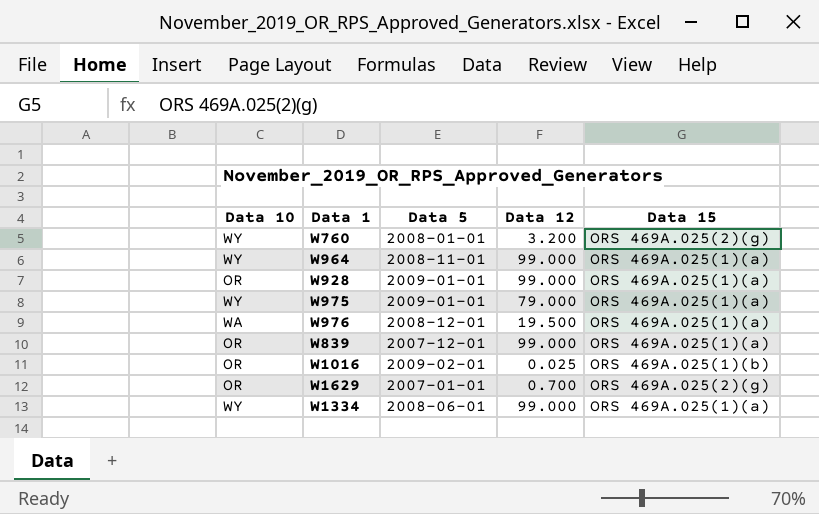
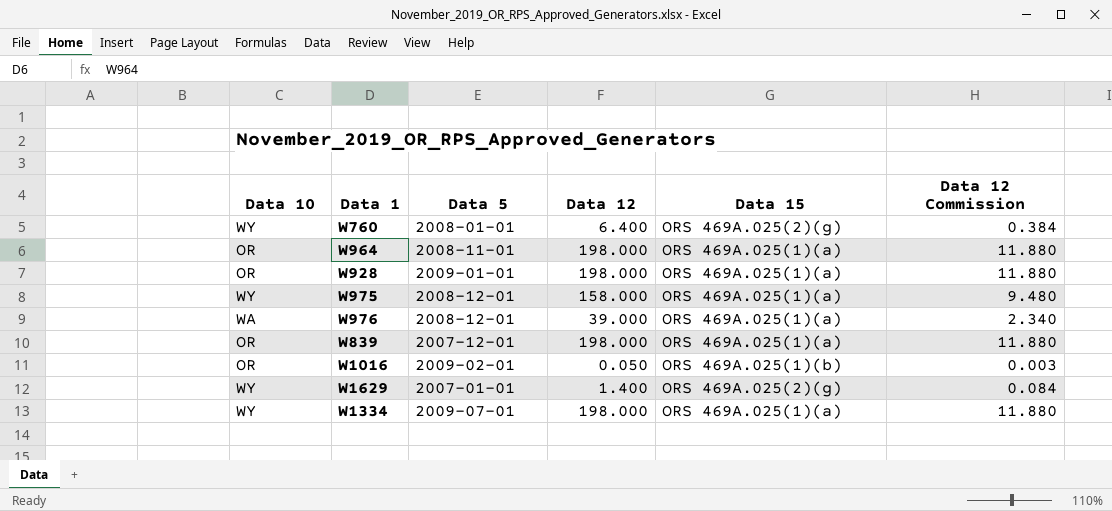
column Data 12 Commission | formula: none -> [Data 12] * 0.06
W760 | Data 12: 3.200 -> 6.400
W964 | Data 10: WY -> OR
W964 | Data 12: 99.000 -> 198.000
W928 | Data 12: 99.000 -> 198.000
W975 | Data 5: 2009-01-01 -> 2008-12-01
W975 | Data 12: 79.000 -> 158.000
W976 | Data 12: 19.500 -> 39.000
W839 | Data 12: 99.000 -> 198.000
W1016 | Data 12: 0.025 -> 0.050
W1629 | Data 10: OR -> WY
W1629 | Data 12: 0.700 -> 1.400
W1334 | Data 5: 2008-06-01 -> 2009-07-01
W1334 | Data 12: 99.000 -> 198.000

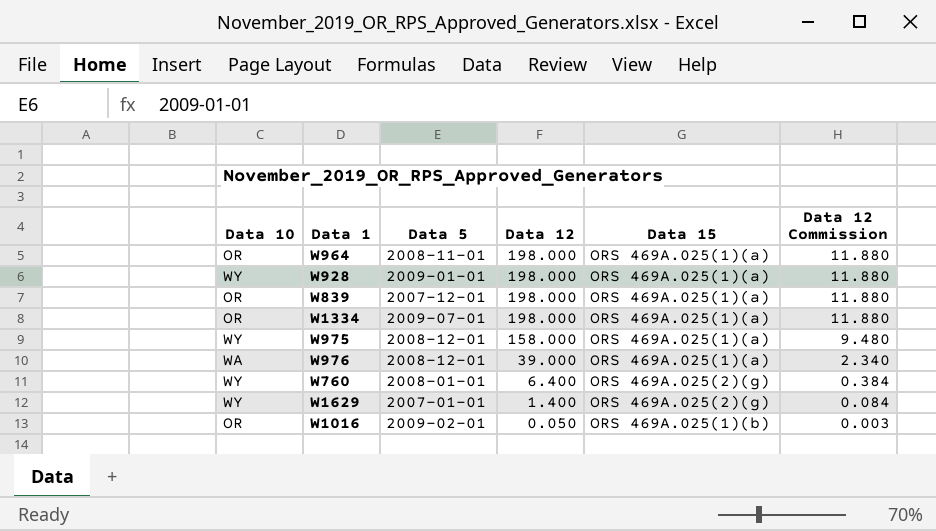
row order: none -> Data 12 descending
W928 | Data 10: OR -> WY
W1334 | Data 10: WY -> OR

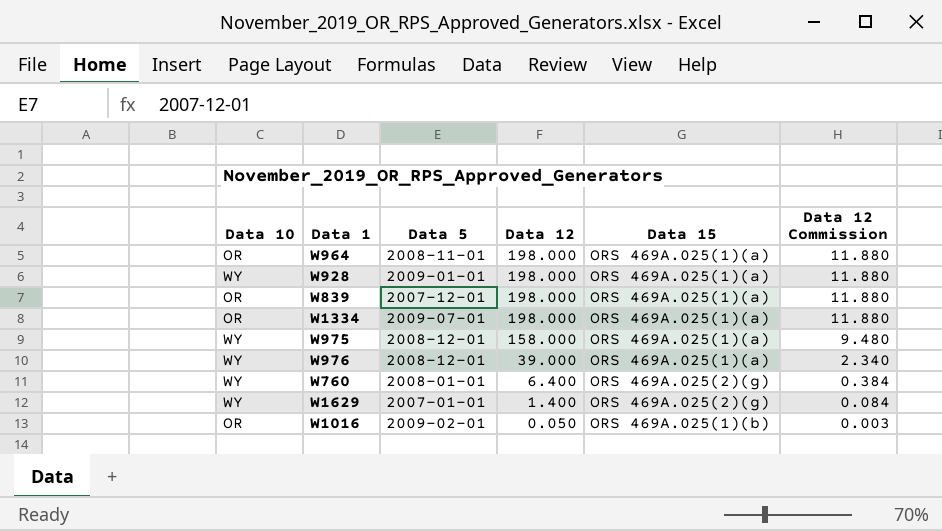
W976 | Data 10: WA -> WY

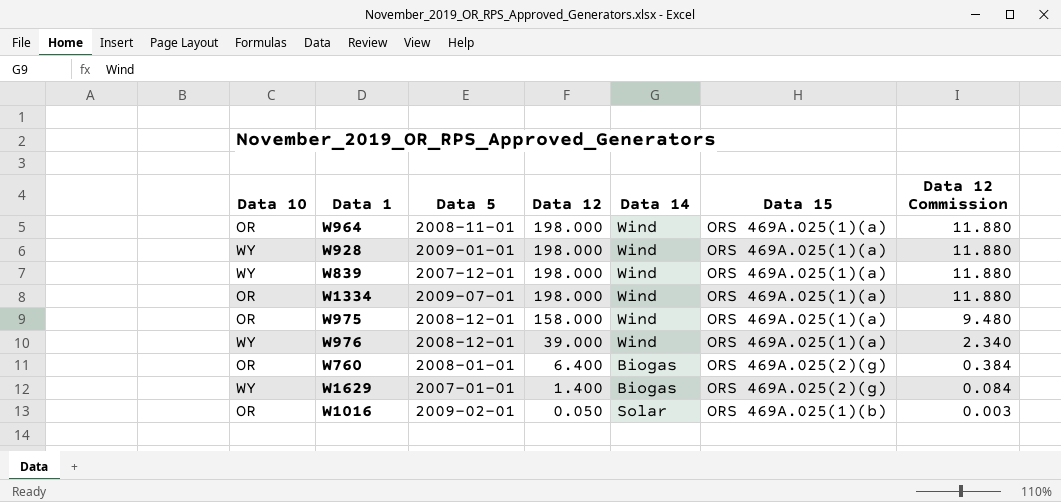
column Data 14 | position: none -> 5
W839 | Data 10: OR -> WY
W975 | Data 10: WY -> OR
W760 | Data 10: WY -> OR

